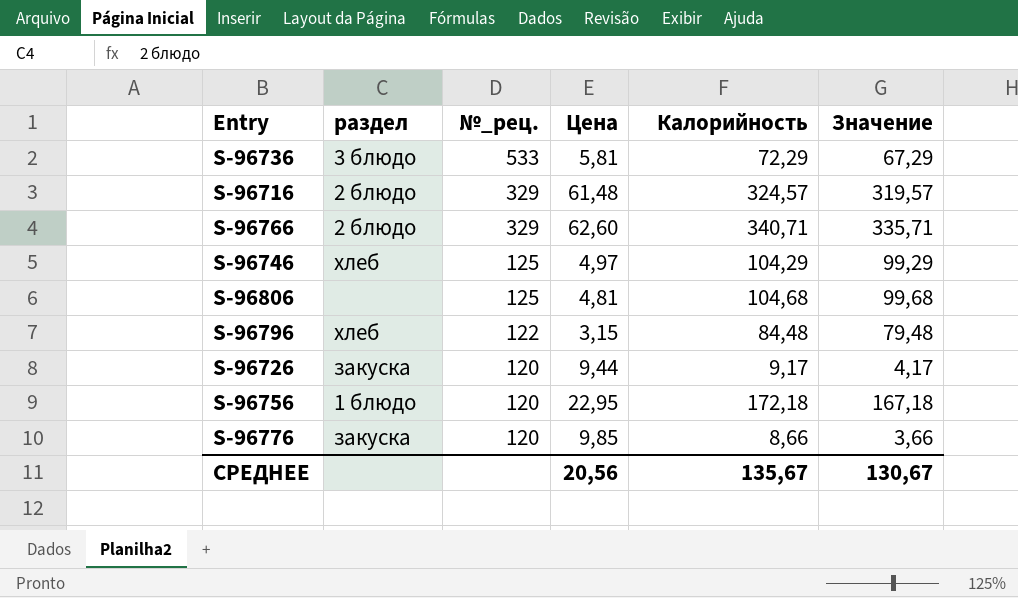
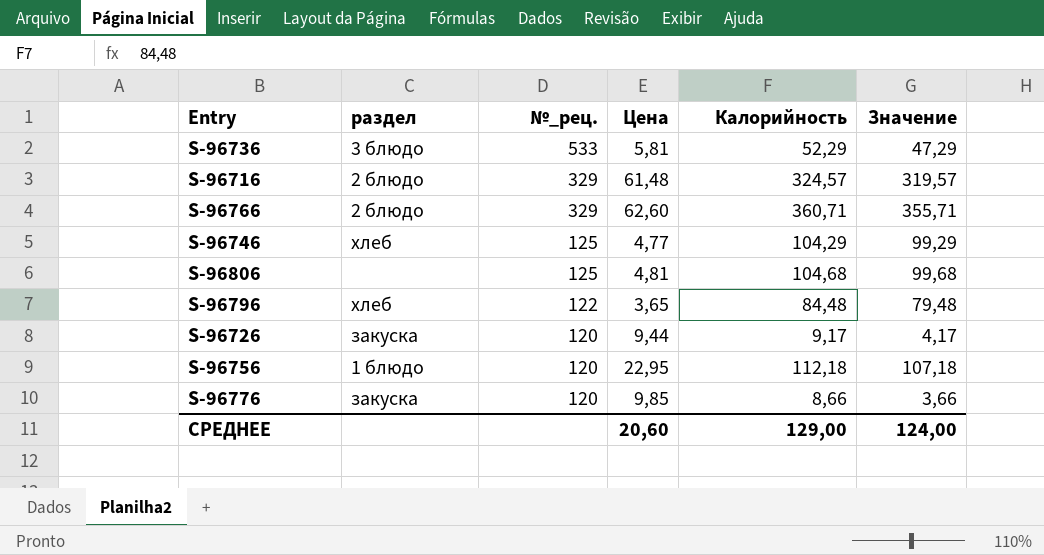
S-96736 | Калорийность: 72,29 -> 52,29
S-96736 | Значение: 67,29 -> 47,29
S-96766 | Калорийность: 340,71 -> 360,71
S-96766 | Значение: 335,71 -> 355,71
S-96746 | Цена: 4,97 -> 4,77
S-96796 | Цена: 3,15 -> 3,65
S-96756 | Калорийность: 172,18 -> 112,18
S-96756 | Значение: 167,18 -> 107,18
СРЕДНЕЕ | Цена: 20,56 -> 20,60
СРЕДНЕЕ | Калорийность: 135,67 -> 129,00
СРЕДНЕЕ | Значение: 130,67 -> 124,00

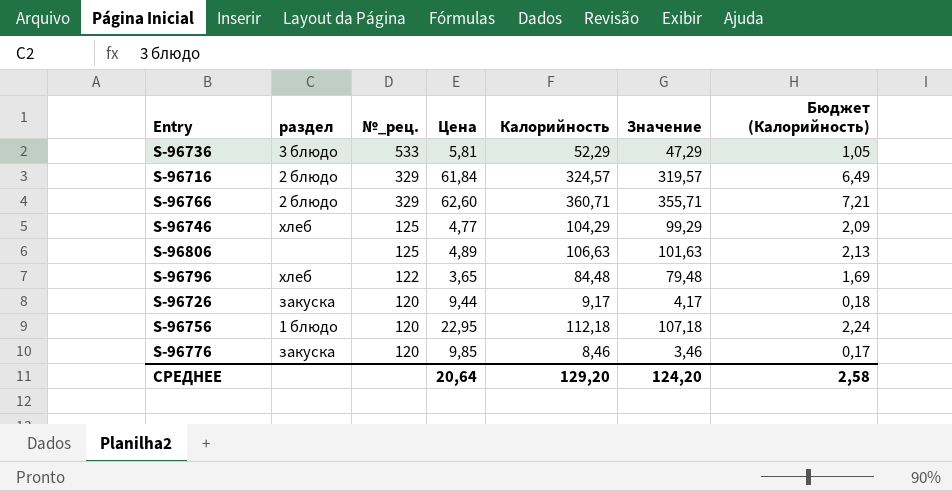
column Бюджет (Калорийность) | formula: none -> [Калорийность] * 0,02
S-96716 | Цена: 61,48 -> 61,84
S-96806 | Цена: 4,81 -> 4,89
S-96806 | Калорийность: 104,68 -> 106,63
S-96806 | Значение: 99,68 -> 101,63
S-96776 | Калорийность: 8,66 -> 8,46
S-96776 | Значение: 3,66 -> 3,46
СРЕДНЕЕ | Цена: 20,60 -> 20,64
СРЕДНЕЕ | Калорийность: 129,00 -> 129,20
СРЕДНЕЕ | Значение: 124,00 -> 124,20

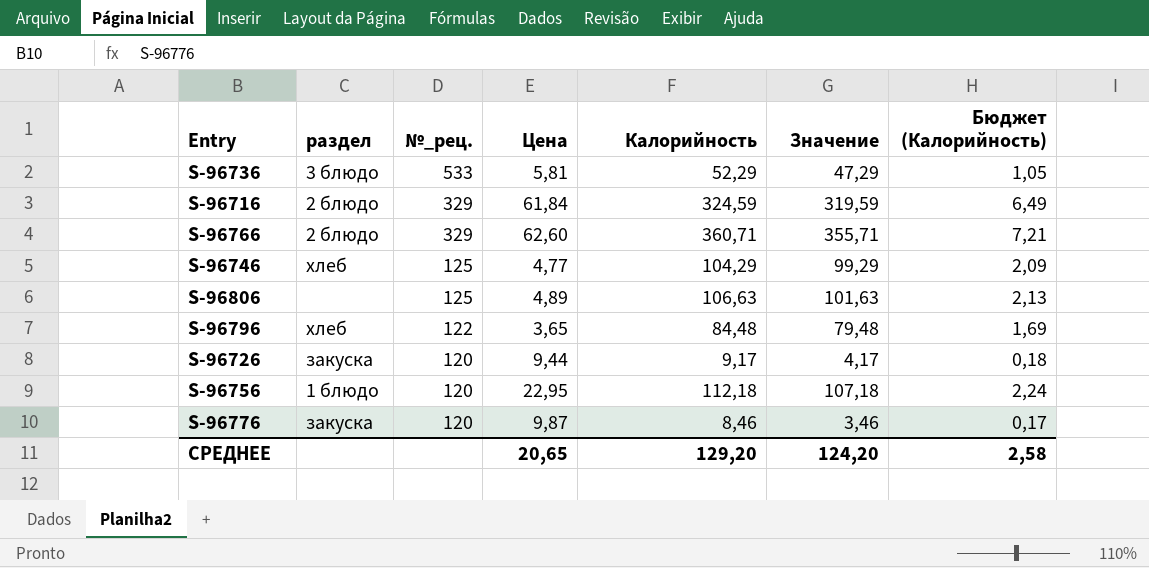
S-96716 | Калорийность: 324,57 -> 324,59
S-96716 | Значение: 319,57 -> 319,59
S-96776 | Цена: 9,85 -> 9,87
СРЕДНЕЕ | Цена: 20,64 -> 20,65

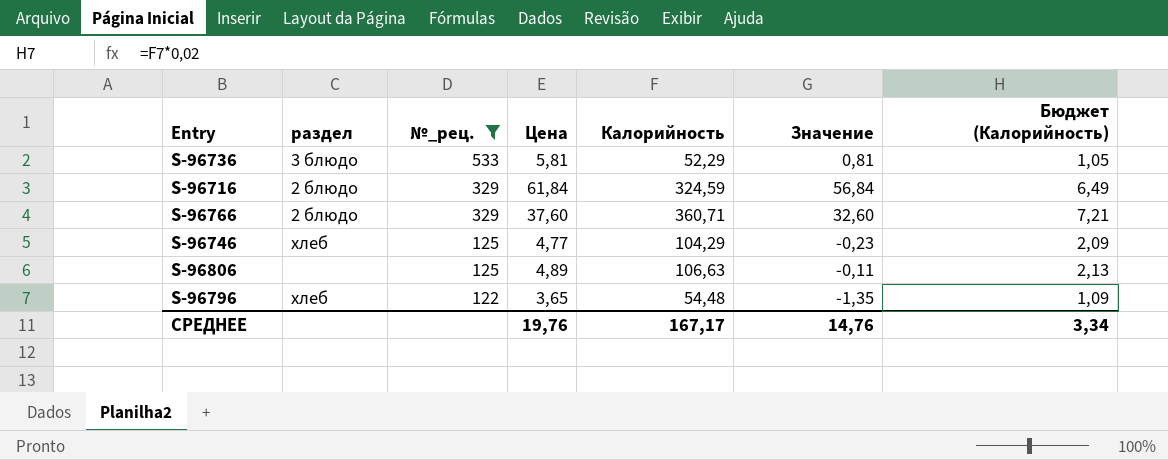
filter: none -> №_рец. != 120
column Значение | formula: [Калорийность] - 5 -> [Цена] - 5
S-96766 | Цена: 62,60 -> 37,60
S-96796 | Калорийность: 84,48 -> 54,48
S-96796 | Бюджет (Калорийность): 1,69 -> 1,09
СРЕДНЕЕ | Цена: 20,65 -> 19,76
СРЕДНЕЕ | Калорийность: 129,20 -> 167,17
СРЕДНЕЕ | Значение: 124,20 -> 14,76
СРЕДНЕЕ | Бюджет (Калорийность): 2,58 -> 3,34

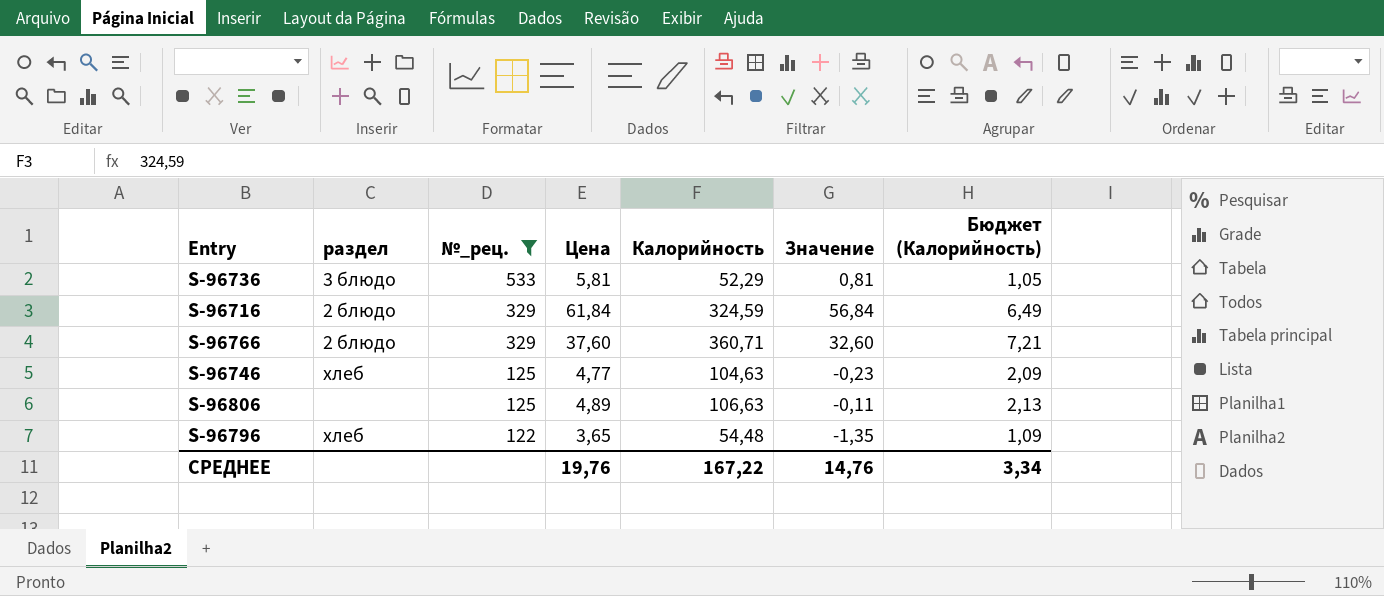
S-96746 | Калорийность: 104,29 -> 104,63
СРЕДНЕЕ | Калорийность: 167,17 -> 167,22

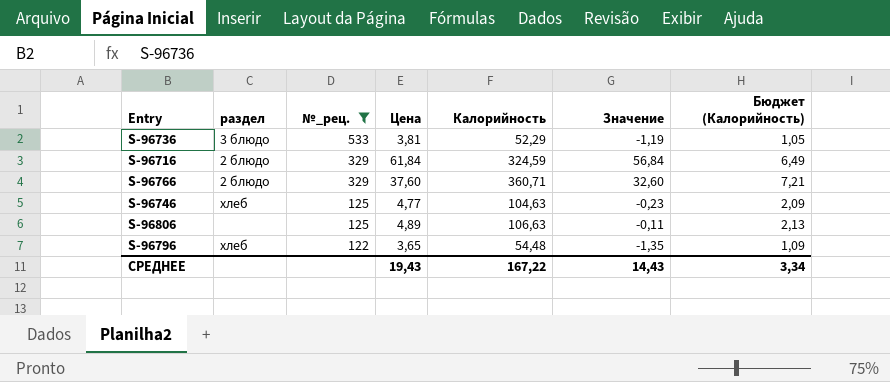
S-96736 | Цена: 5,81 -> 3,81
S-96736 | Значение: 0,81 -> -1,19
СРЕДНЕЕ | Цена: 19,76 -> 19,43
СРЕДНЕЕ | Значение: 14,76 -> 14,43

